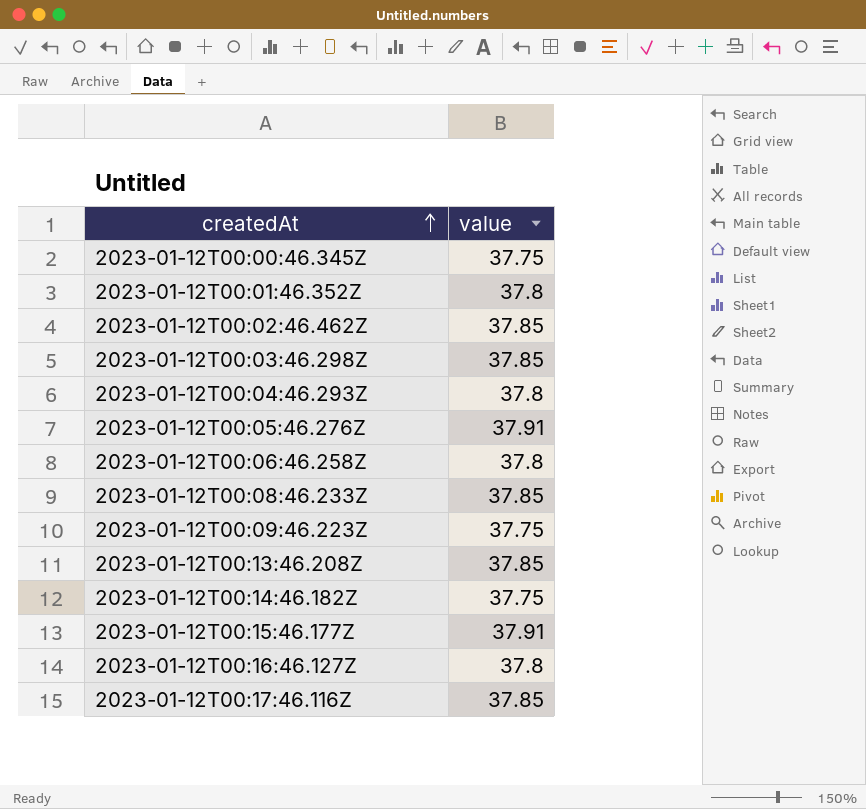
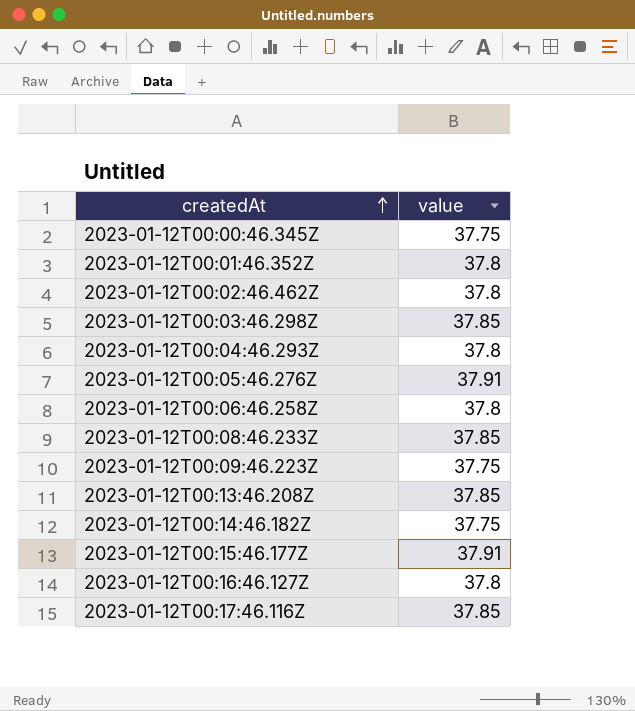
2023-01-12T00:02:46.462Z | value: 37.85 -> 37.8

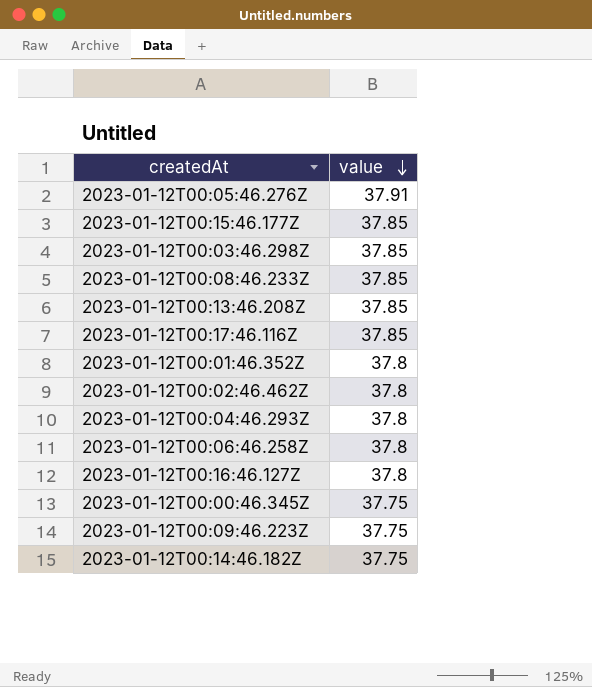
row order: createdAt ascending -> value descending
2023-01-12T00:15:46.177Z | value: 37.91 -> 37.85

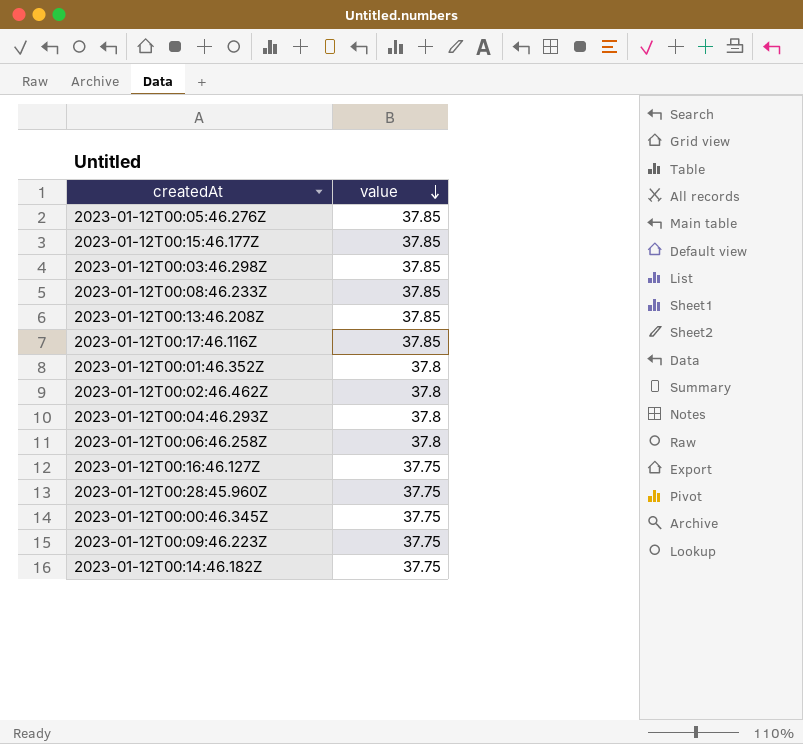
2023-01-12T00:05:46.276Z | value: 37.91 -> 37.85
2023-01-12T00:16:46.127Z | value: 37.8 -> 37.75
row 2023-01-12T00:28:45.960Z: none -> 37.75

